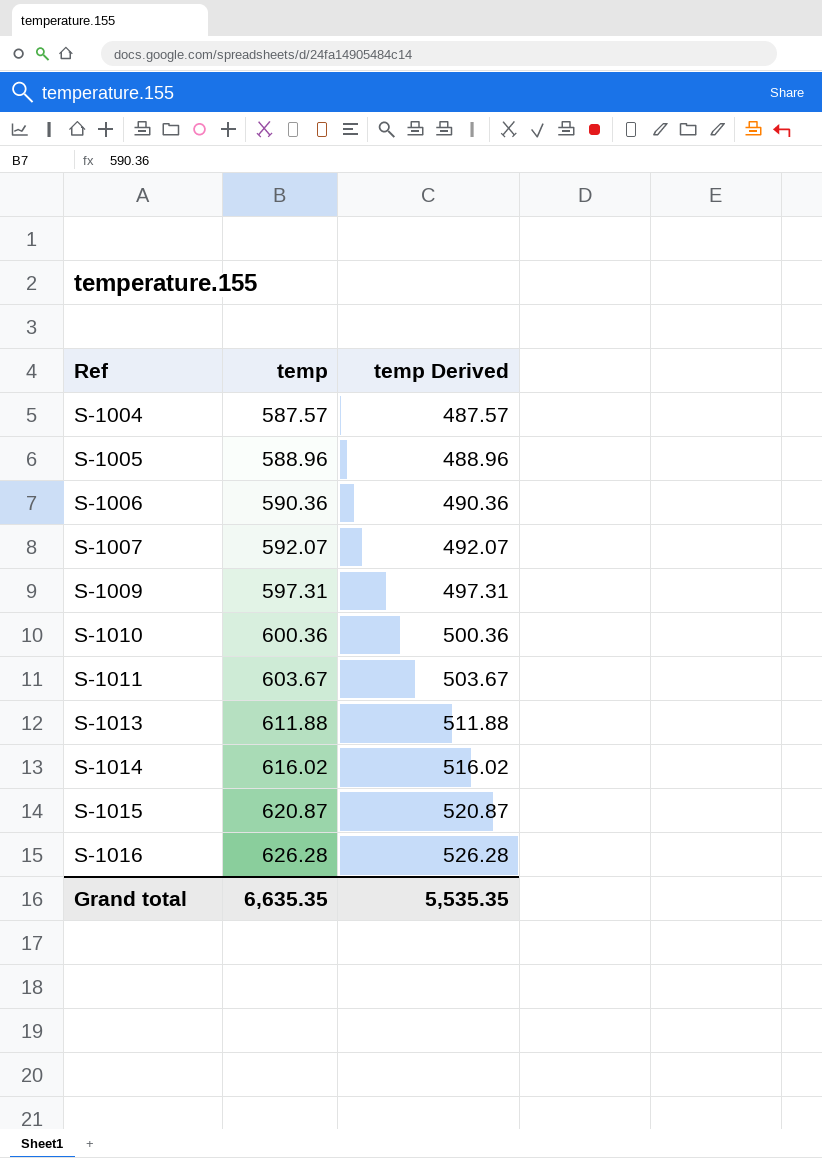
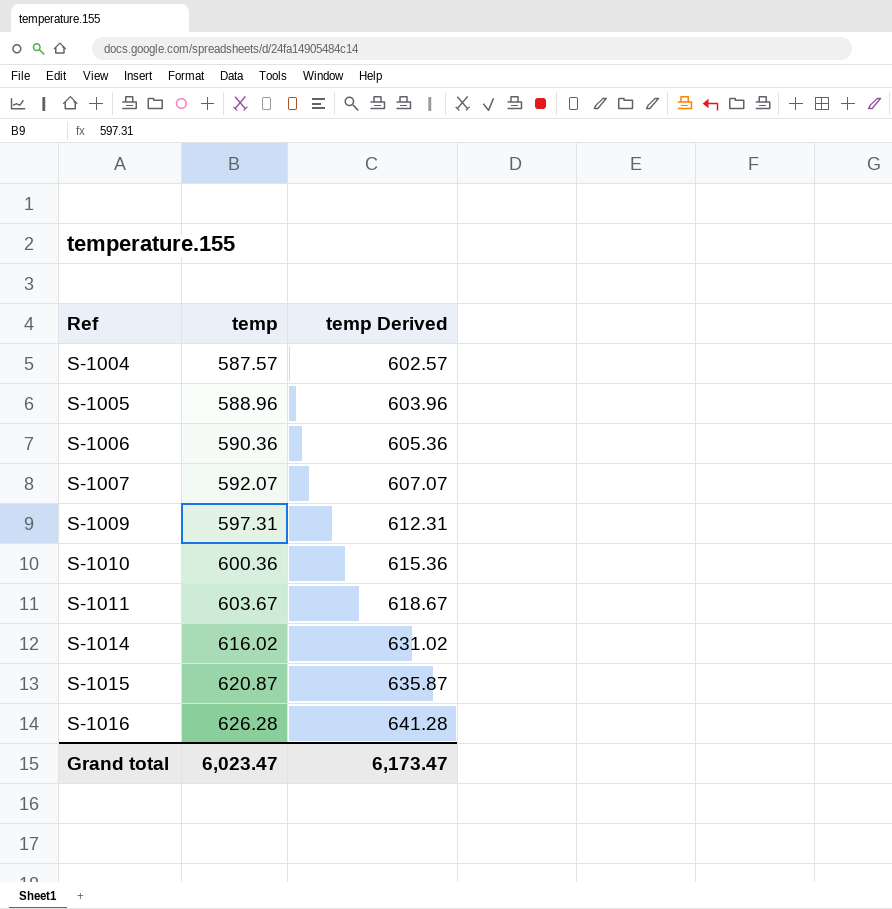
column temp Derived | formula: [temp] - 100 -> [temp] + 15
row S-1013: 611.88 | 511.88 -> none
Grand total | temp: 6,635.35 -> 6,023.47
Grand total | temp Derived: 5,535.35 -> 6,173.47

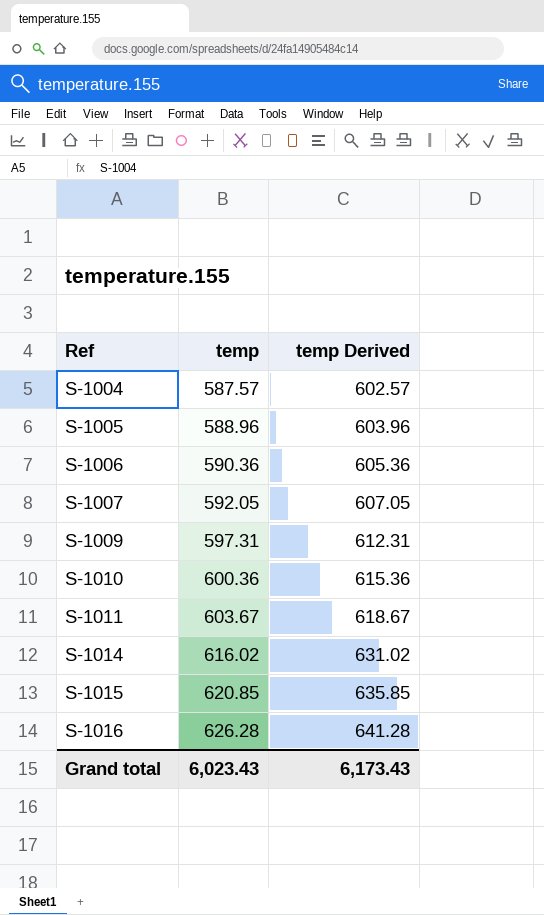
S-1007 | temp: 592.07 -> 592.05
S-1007 | temp Derived: 607.07 -> 607.05
S-1015 | temp: 620.87 -> 620.85
S-1015 | temp Derived: 635.87 -> 635.85
Grand total | temp: 6,023.47 -> 6,023.43
Grand total | temp Derived: 6,173.47 -> 6,173.43

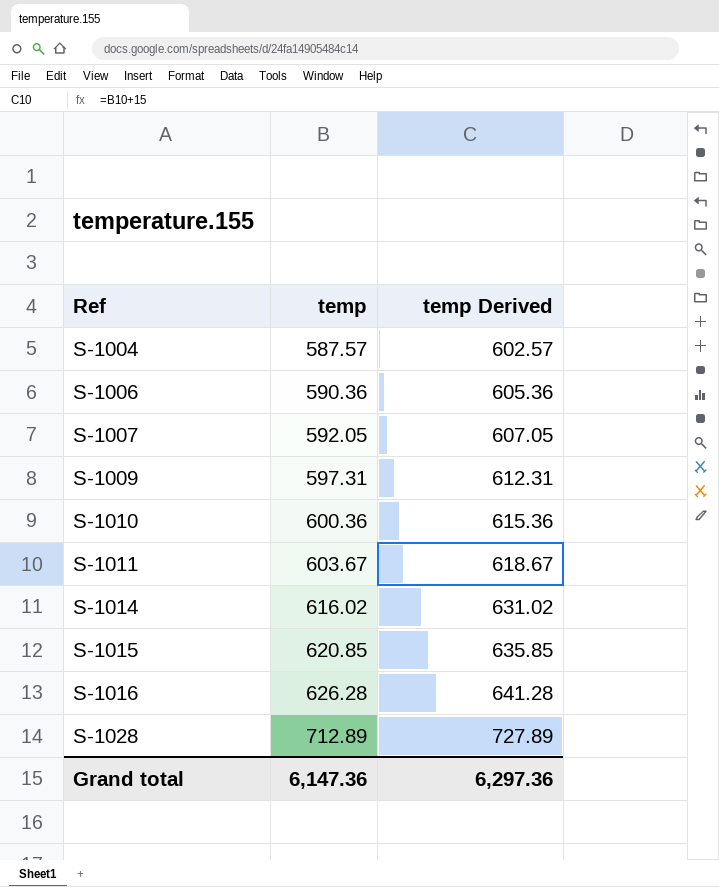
row S-1005: 588.96 | 603.96 -> none
row S-1028: none -> 712.89 | 727.89
Grand total | temp: 6,023.43 -> 6,147.36
Grand total | temp Derived: 6,173.43 -> 6,297.36

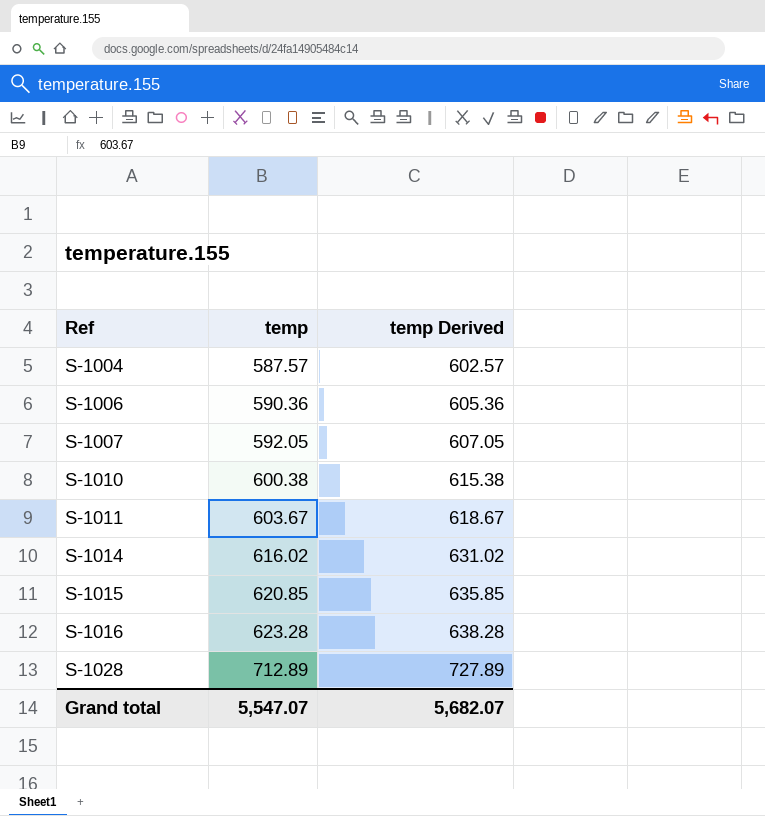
row S-1009: 597.31 | 612.31 -> none
S-1010 | temp: 600.36 -> 600.38
S-1010 | temp Derived: 615.36 -> 615.38
S-1016 | temp: 626.28 -> 623.28
S-1016 | temp Derived: 641.28 -> 638.28
Grand total | temp: 6,147.36 -> 5,547.07
Grand total | temp Derived: 6,297.36 -> 5,682.07

